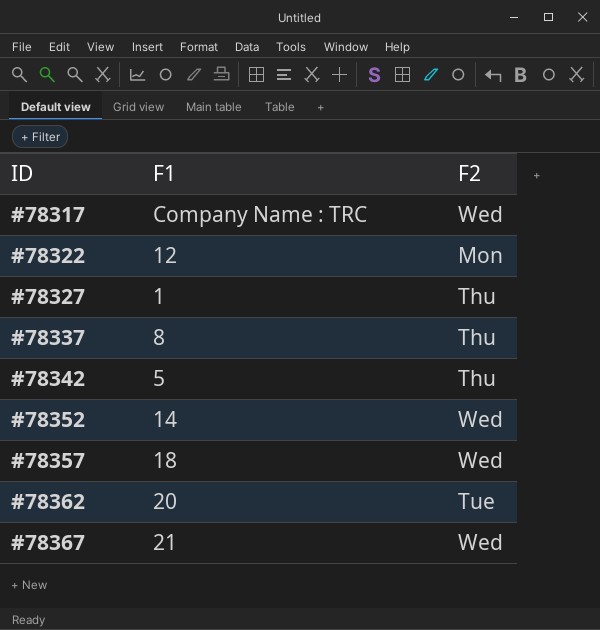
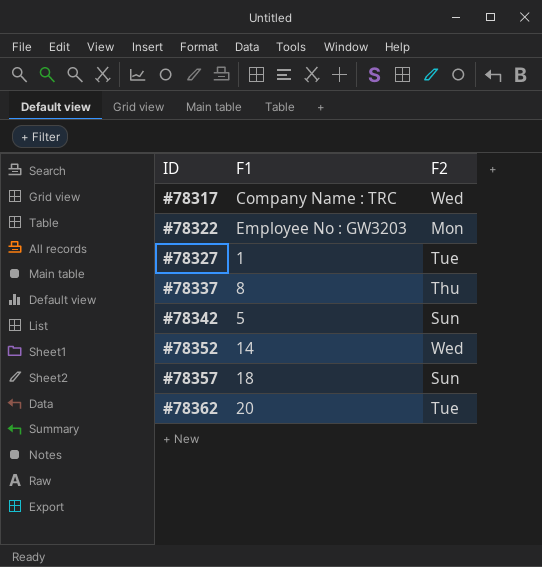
row #78367: 21 | Wed -> none
#78322 | F1: 12 -> Employee No : GW3203
#78327 | F2: Thu -> Tue
#78342 | F2: Thu -> Sun
#78357 | F2: Wed -> Sun

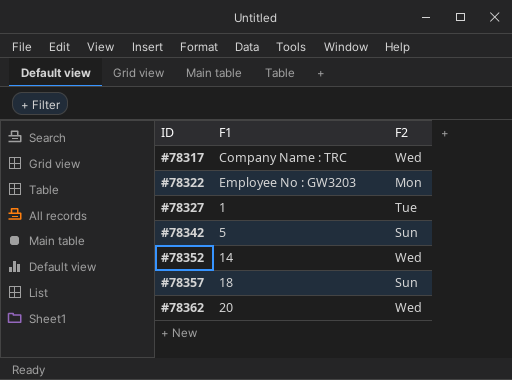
row #78337: 8 | Thu -> none
#78362 | F2: Tue -> Wed

